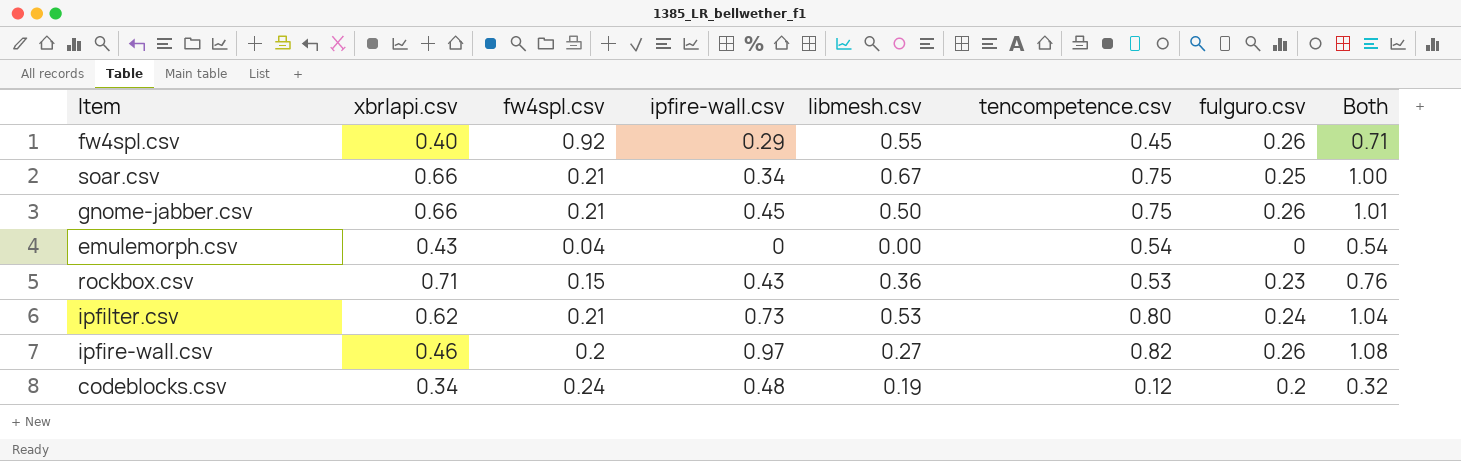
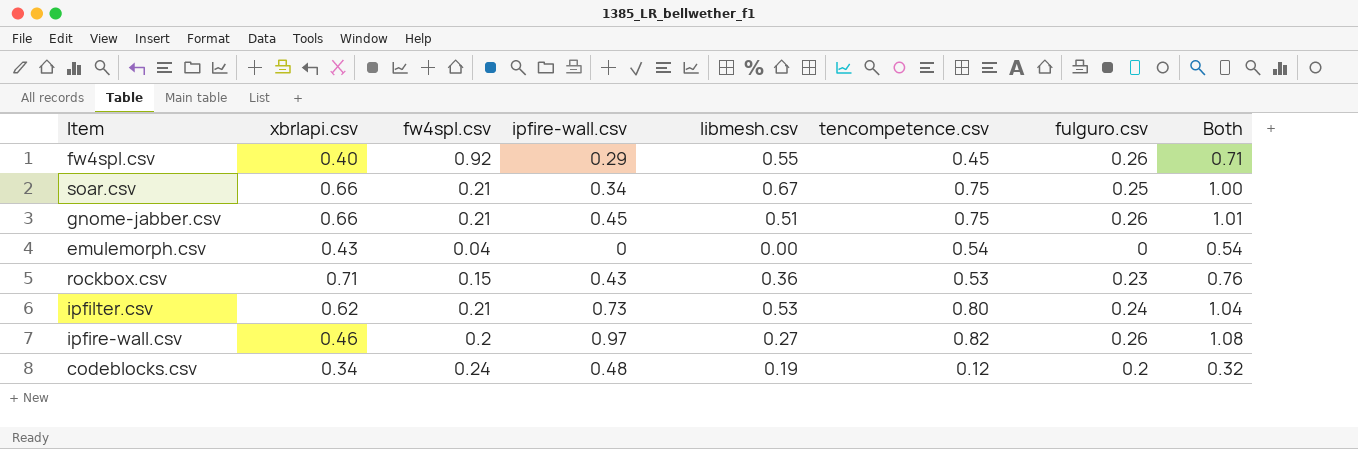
gnome-jabber.csv | libmesh.csv: 0.50 -> 0.51

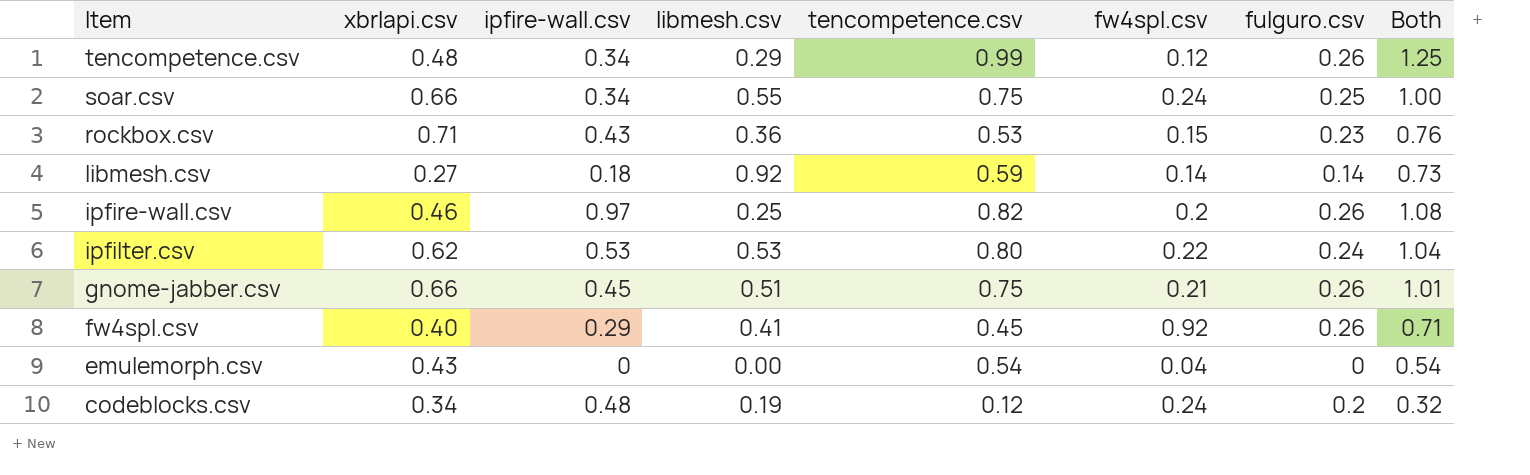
row order: none -> Item descending
column fw4spl.csv | position: 3 -> 6
row tencompetence.csv: none -> 0.48 | 0.34 | 0.29 | 0.99 | 0.12 | 0.26 | 1.25
soar.csv | libmesh.csv: 0.67 -> 0.55
soar.csv | fw4spl.csv: 0.21 -> 0.24
row libmesh.csv: none -> 0.27 | 0.18 | 0.92 | 0.59 | 0.14 | 0.14 | 0.73
ipfire-wall.csv | libmesh.csv: 0.27 -> 0.25
ipfilter.csv | ipfire-wall.csv: 0.73 -> 0.53
ipfilter.csv | fw4spl.csv: 0.21 -> 0.22
fw4spl.csv | libmesh.csv: 0.55 -> 0.41

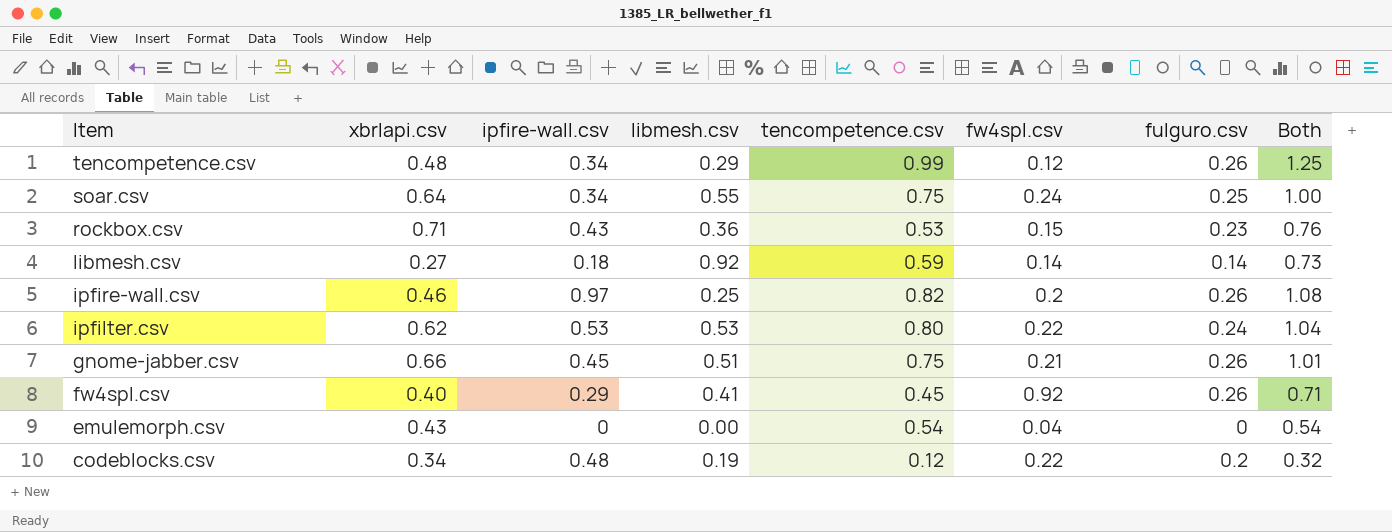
soar.csv | xbrlapi.csv: 0.66 -> 0.64
codeblocks.csv | fw4spl.csv: 0.24 -> 0.22

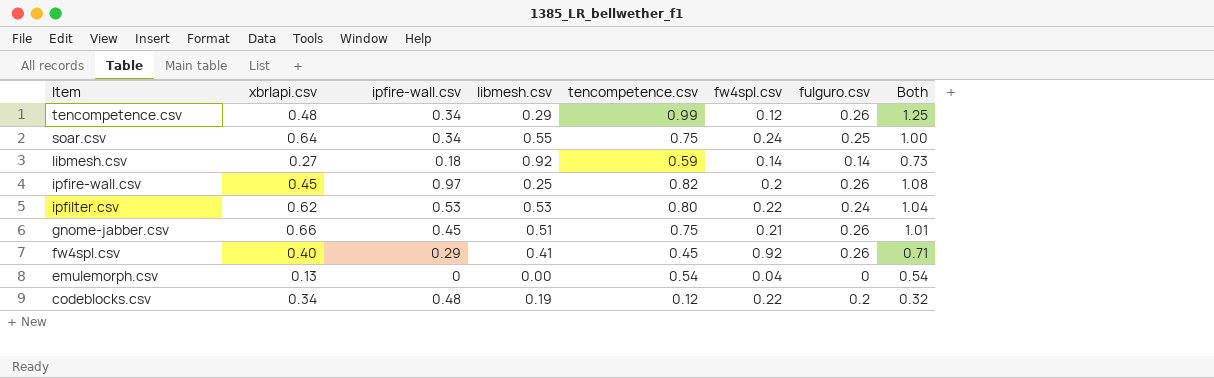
row rockbox.csv: 0.71 | 0.43 | 0.36 | 0.53 | 0.15 | 0.23 | 0.76 -> none
ipfire-wall.csv | xbrlapi.csv: 0.46 -> 0.45
emulemorph.csv | xbrlapi.csv: 0.43 -> 0.13

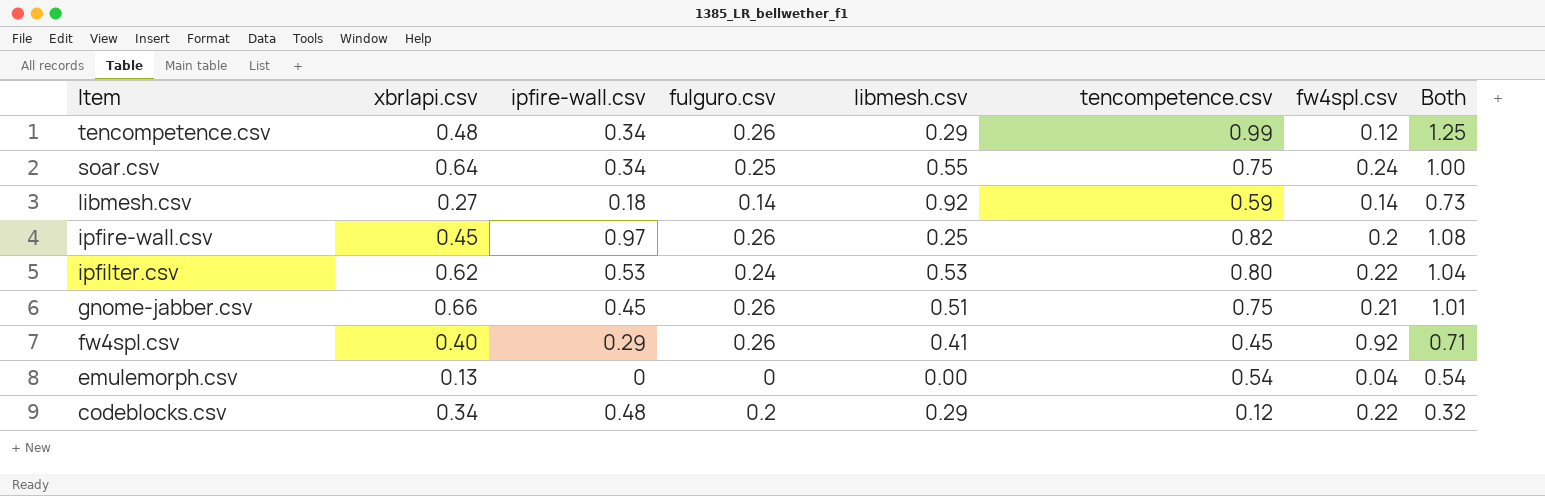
column fulguro.csv | position: 7 -> 4
codeblocks.csv | libmesh.csv: 0.19 -> 0.29

